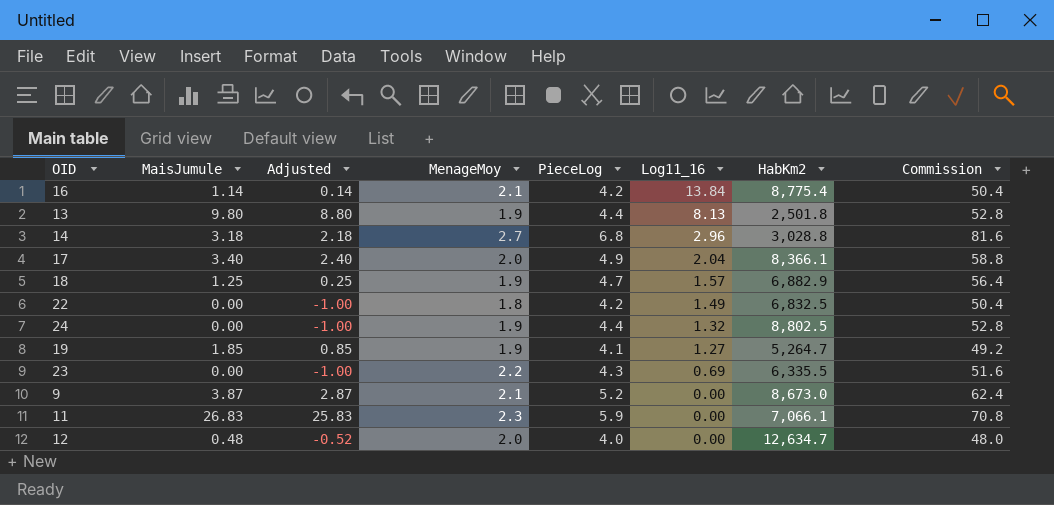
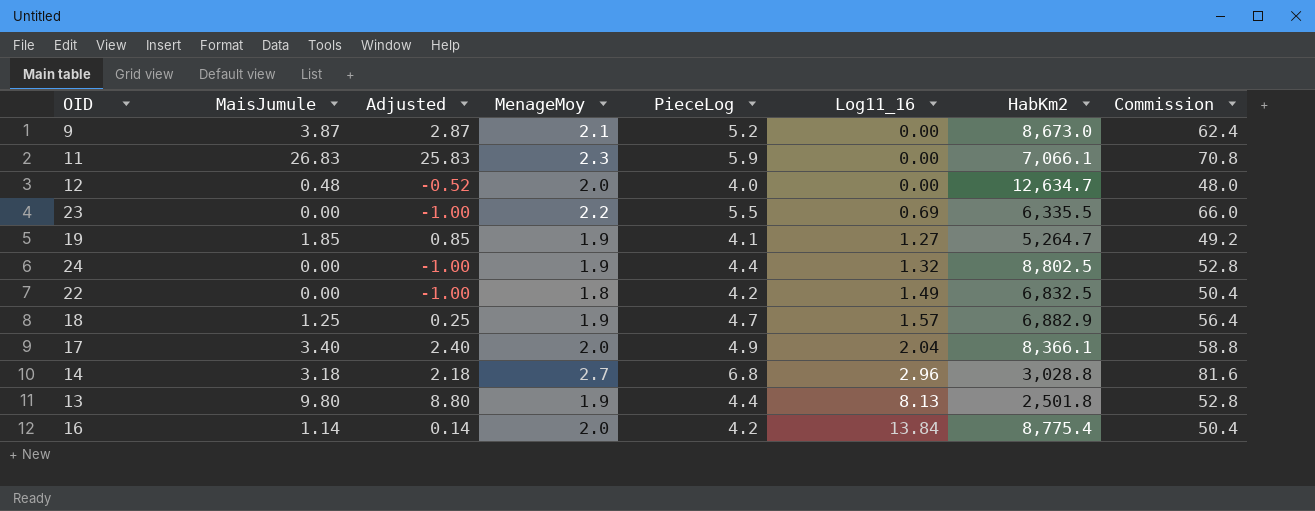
row order: Log11_16 descending -> Log11_16 ascending
23 | PieceLog: 4.3 -> 5.5
23 | Commission: 51.6 -> 66.0
16 | MenageMoy: 2.1 -> 2.0

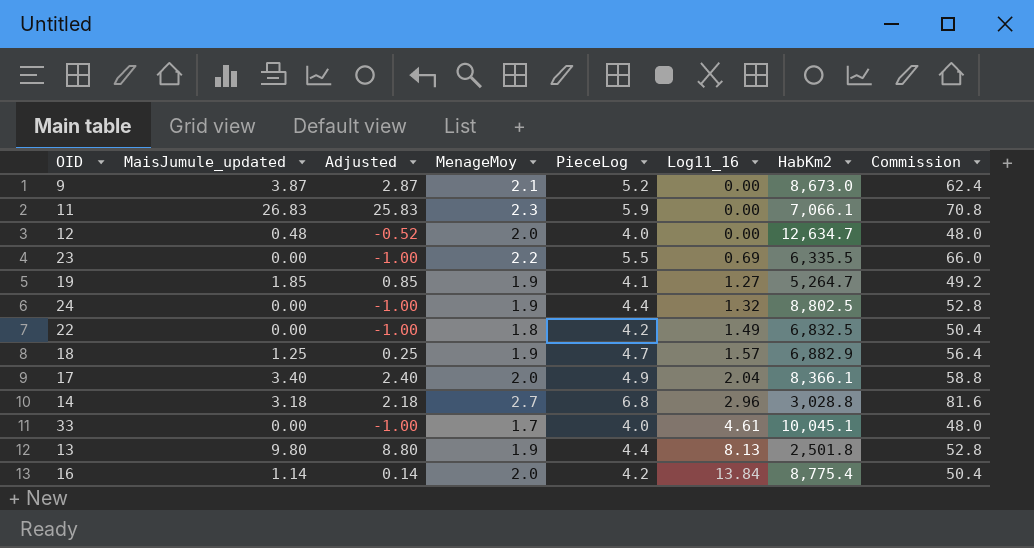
column name: MaisJumule -> MaisJumule_updated
row 33: none -> 0.00 | -1.00 | 1.7 | 4.0 | 4.61 | 10,045.1 | 48.0

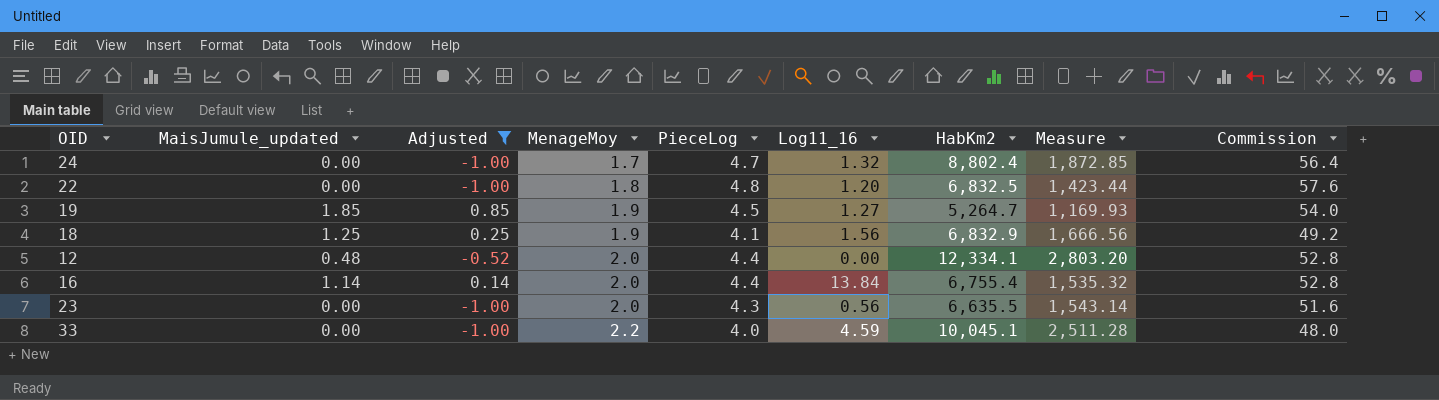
filter: none -> Adjusted <= 0.85
row order: Log11_16 ascending -> MenageMoy ascending
column Measure | formula: none -> [HabKm2] / [PieceLog]
24 | MenageMoy: 1.9 -> 1.7
24 | PieceLog: 4.4 -> 4.7
24 | HabKm2: 8,802.5 -> 8,802.4
24 | Commission: 52.8 -> 56.4
22 | PieceLog: 4.2 -> 4.8
22 | Log11_16: 1.49 -> 1.20
22 | Commission: 50.4 -> 57.6
19 | PieceLog: 4.1 -> 4.5
19 | Commission: 49.2 -> 54.0
18 | PieceLog: 4.7 -> 4.1
18 | Log11_16: 1.57 -> 1.56
18 | HabKm2: 6,882.9 -> 6,832.9
18 | Commission: 56.4 -> 49.2
12 | PieceLog: 4.0 -> 4.4
12 | HabKm2: 12,634.7 -> 12,334.1
12 | Commission: 48.0 -> 52.8
16 | PieceLog: 4.2 -> 4.4
16 | HabKm2: 8,775.4 -> 6,755.4
16 | Commission: 50.4 -> 52.8
23 | MenageMoy: 2.2 -> 2.0
23 | PieceLog: 5.5 -> 4.3
23 | Log11_16: 0.69 -> 0.56
23 | HabKm2: 6,335.5 -> 6,635.5
23 | Commission: 66.0 -> 51.6
33 | MenageMoy: 1.7 -> 2.2
33 | Log11_16: 4.61 -> 4.59

